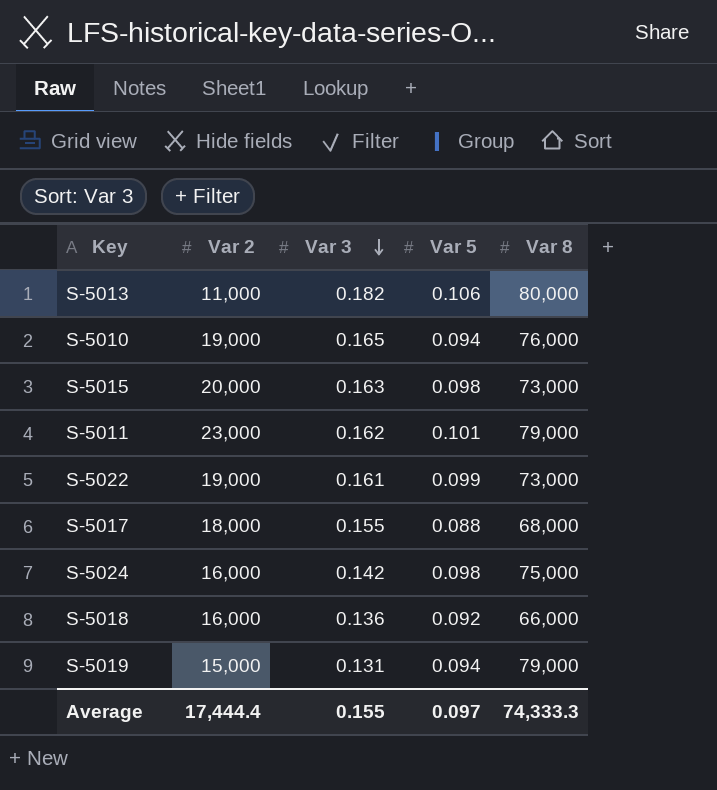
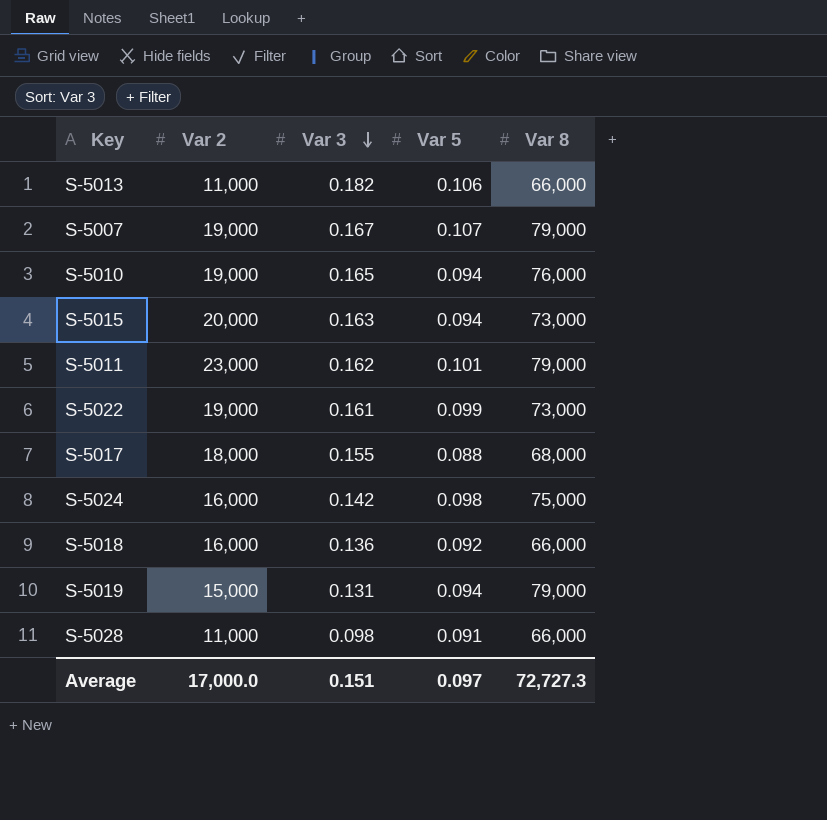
S-5013 | Var 8: 80,000 -> 66,000
row S-5007: none -> 19,000 | 0.167 | 0.107 | 79,000
S-5015 | Var 5: 0.098 -> 0.094
row S-5028: none -> 11,000 | 0.098 | 0.091 | 66,000
Average | Var 2: 17,444.4 -> 17,000.0
Average | Var 3: 0.155 -> 0.151
Average | Var 8: 74,333.3 -> 72,727.3

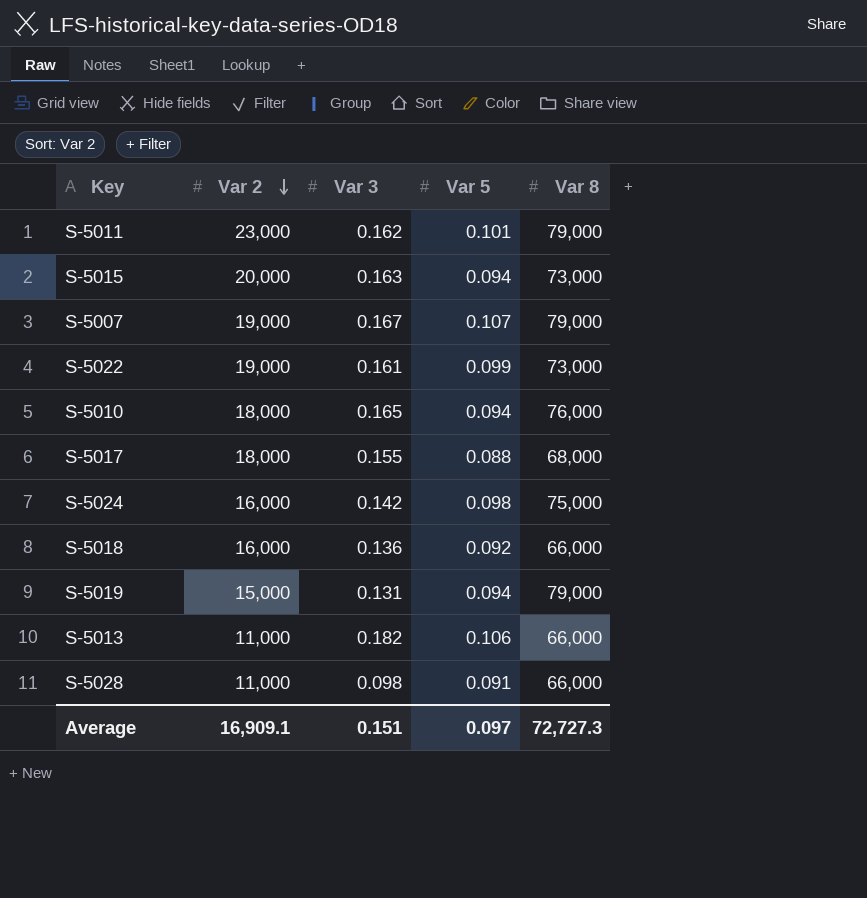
row order: Var 3 descending -> Var 2 descending
S-5010 | Var 2: 19,000 -> 18,000
Average | Var 2: 17,000.0 -> 16,909.1

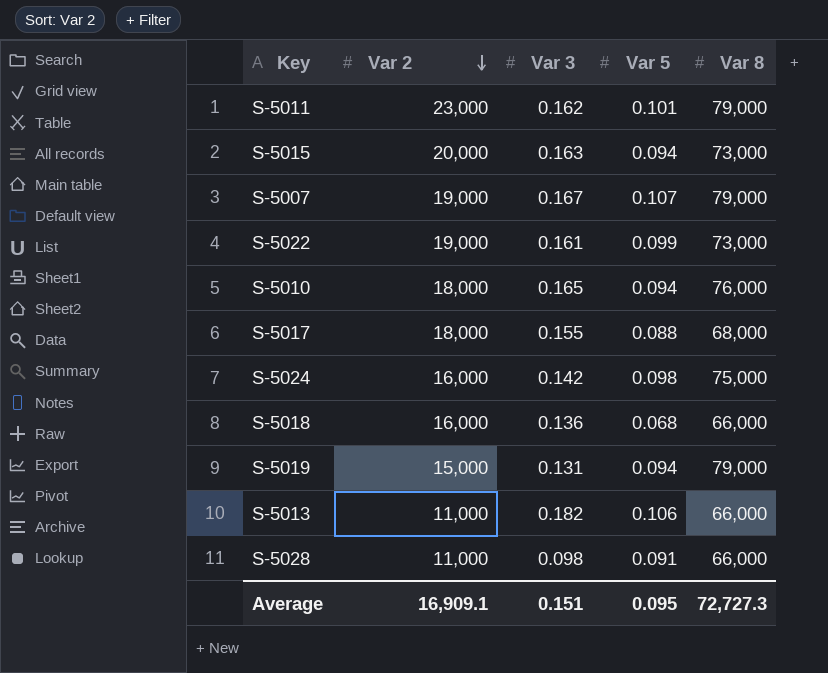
S-5018 | Var 5: 0.092 -> 0.068
Average | Var 5: 0.097 -> 0.095

